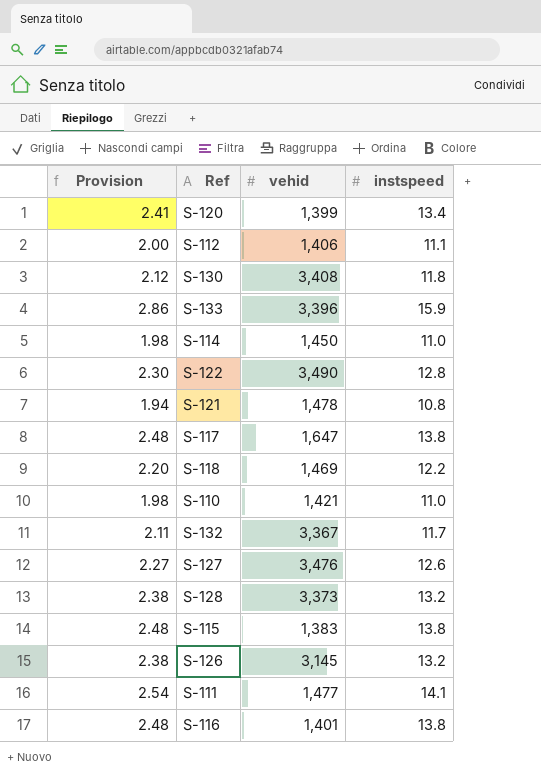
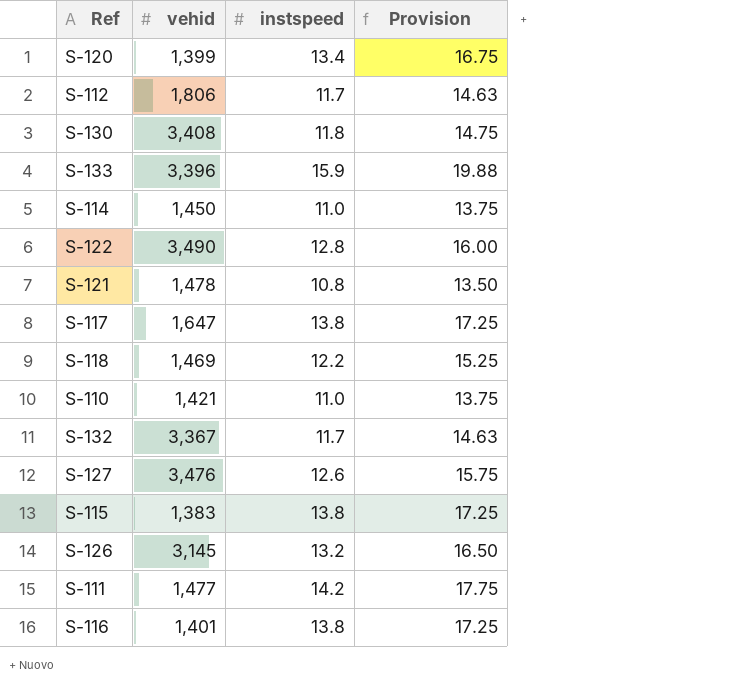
column Provision | formula: [instspeed] * 0.18 -> [instspeed] * 1.25
column Provision | position: 1 -> 4
row S-128: 2.38 | 3,373 | 13.2 -> none
S-112 | vehid: 1,406 -> 1,806
S-112 | instspeed: 11.1 -> 11.7
S-111 | instspeed: 14.1 -> 14.2

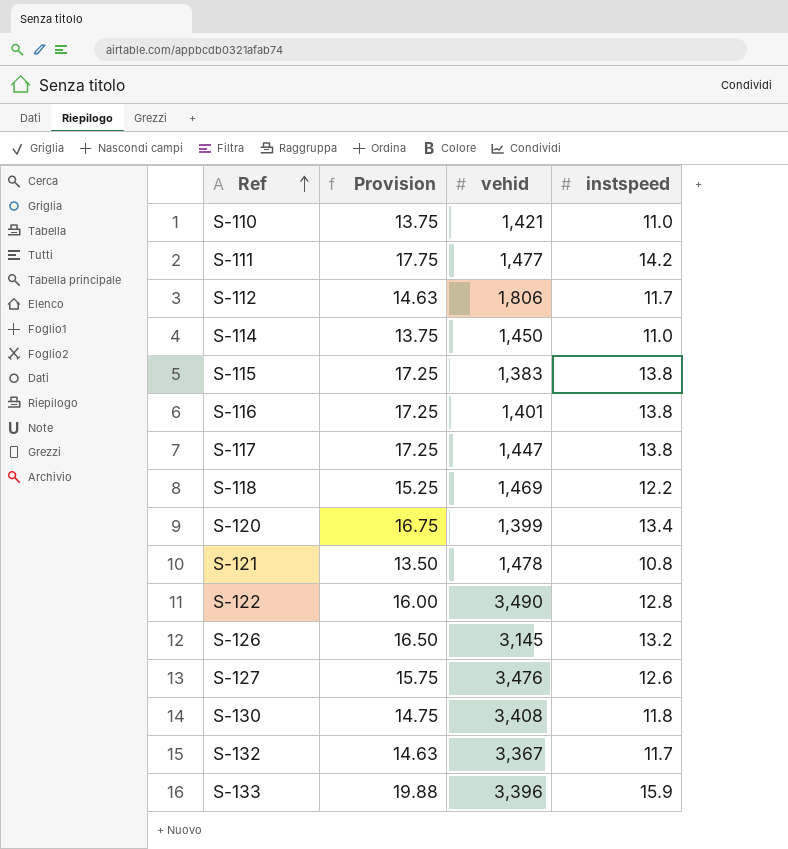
row order: none -> Ref ascending
column Provision | position: 4 -> 2
S-117 | vehid: 1,647 -> 1,447

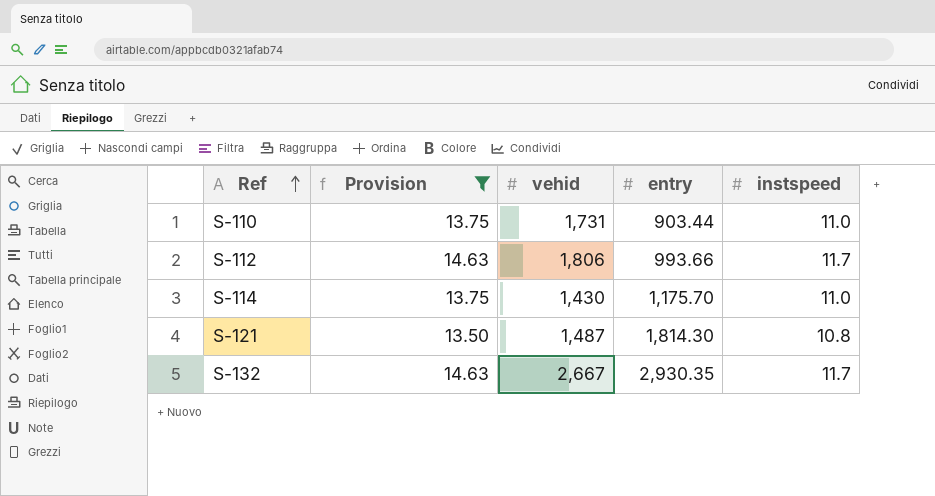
filter: none -> Provision <= 14.63
column entry | position: none -> 4
S-110 | vehid: 1,421 -> 1,731
S-114 | vehid: 1,450 -> 1,430
S-121 | vehid: 1,478 -> 1,487
S-132 | vehid: 3,367 -> 2,667

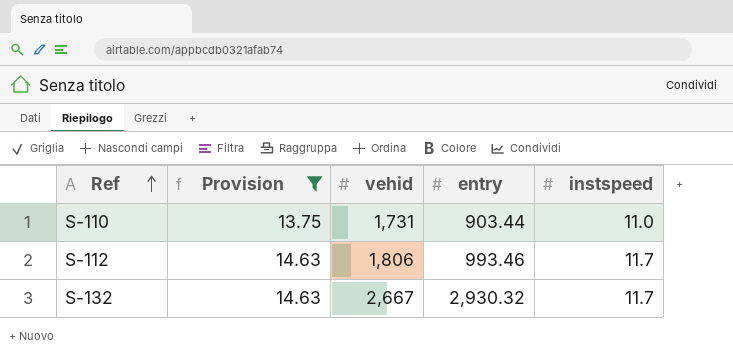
row S-114: 13.75 | 1,430 | 1,175.70 | 11.0 -> none
row S-121: 13.50 | 1,487 | 1,814.30 | 10.8 -> none
S-112 | entry: 993.66 -> 993.46
S-132 | entry: 2,930.35 -> 2,930.32

